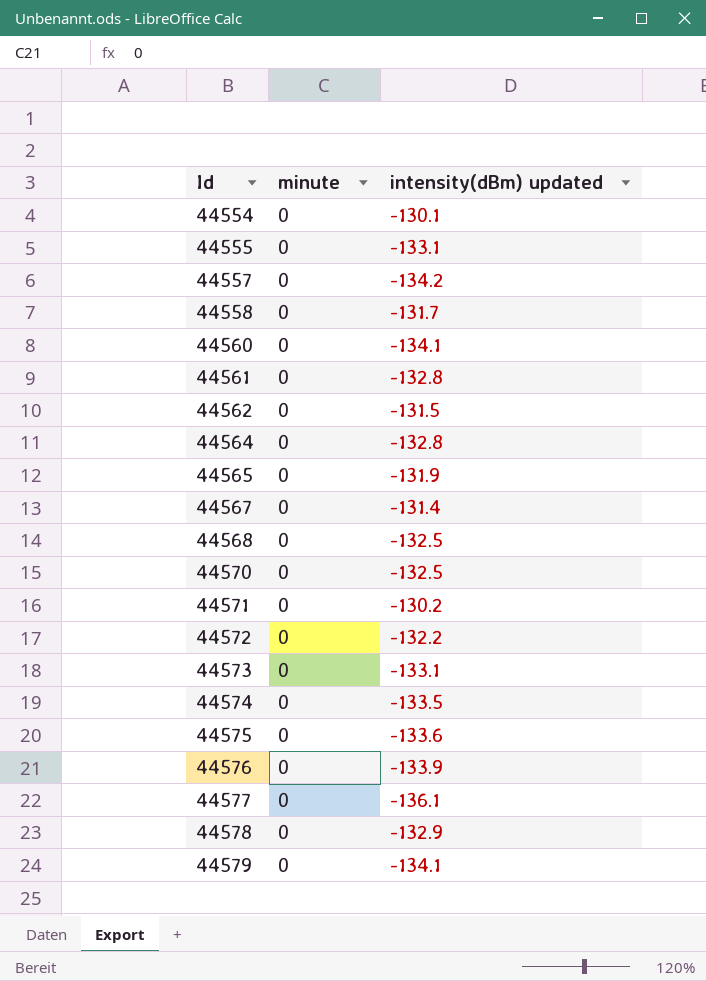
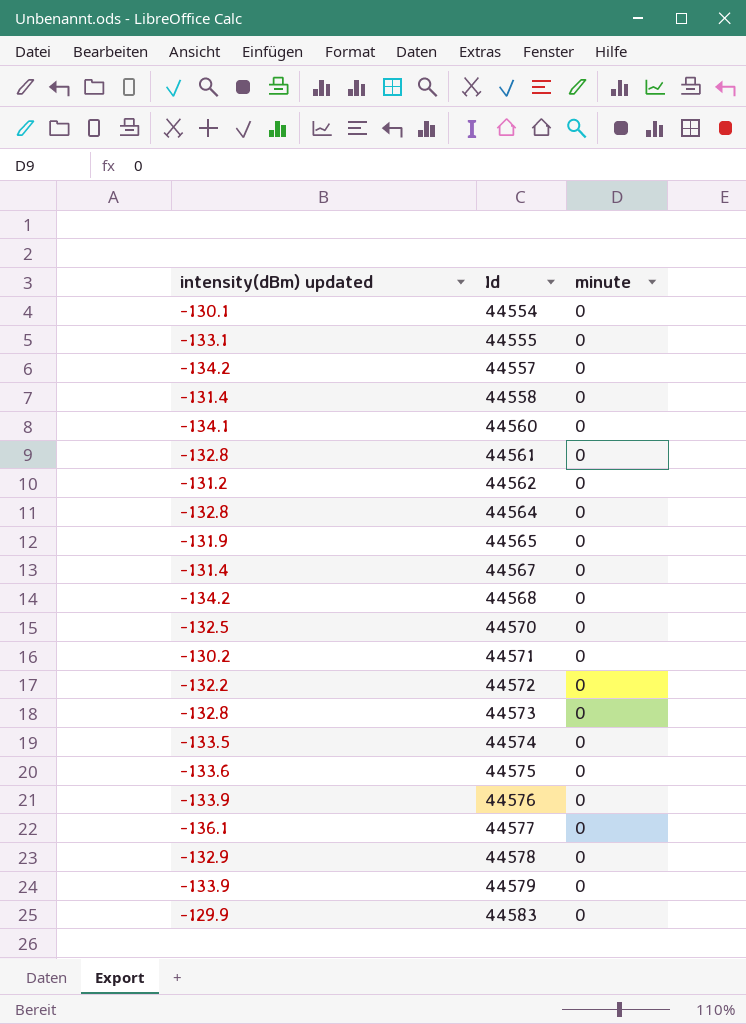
column intensity(dBm) updated | position: 3 -> 1
44558 | intensity(dBm) updated: -131.7 -> -131.4
44562 | intensity(dBm) updated: -131.5 -> -131.2
44568 | intensity(dBm) updated: -132.5 -> -134.2
44573 | intensity(dBm) updated: -133.1 -> -132.8
44579 | intensity(dBm) updated: -134.1 -> -133.9
row 44583: none -> -129.9 | 0

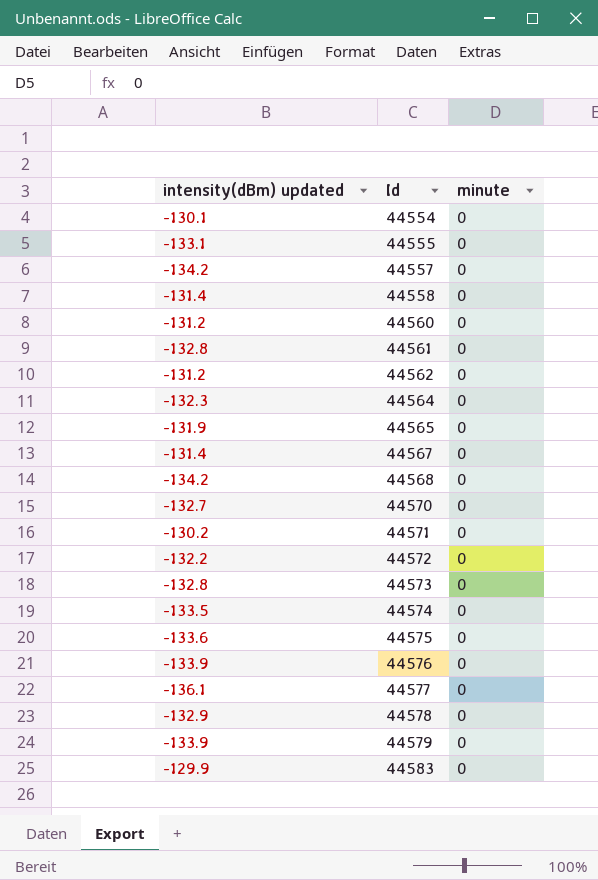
44560 | intensity(dBm) updated: -134.1 -> -131.2
44564 | intensity(dBm) updated: -132.8 -> -132.3
44570 | intensity(dBm) updated: -132.5 -> -132.7

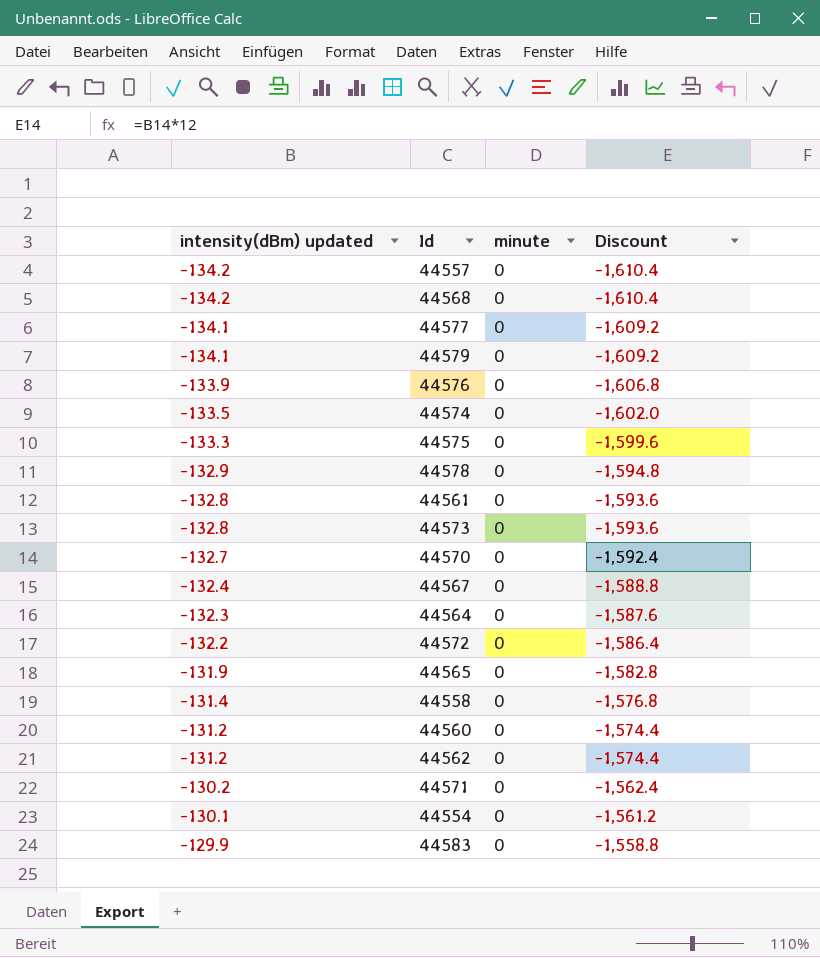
row order: Id ascending -> intensity(dBm) updated ascending
column Discount | formula: none -> [intensity(dBm) updated] * 12
row 44555: -133.1 | 0 -> none
44577 | intensity(dBm) updated: -136.1 -> -134.1
44579 | intensity(dBm) updated: -133.9 -> -134.1
44575 | intensity(dBm) updated: -133.6 -> -133.3
44567 | intensity(dBm) updated: -131.4 -> -132.4

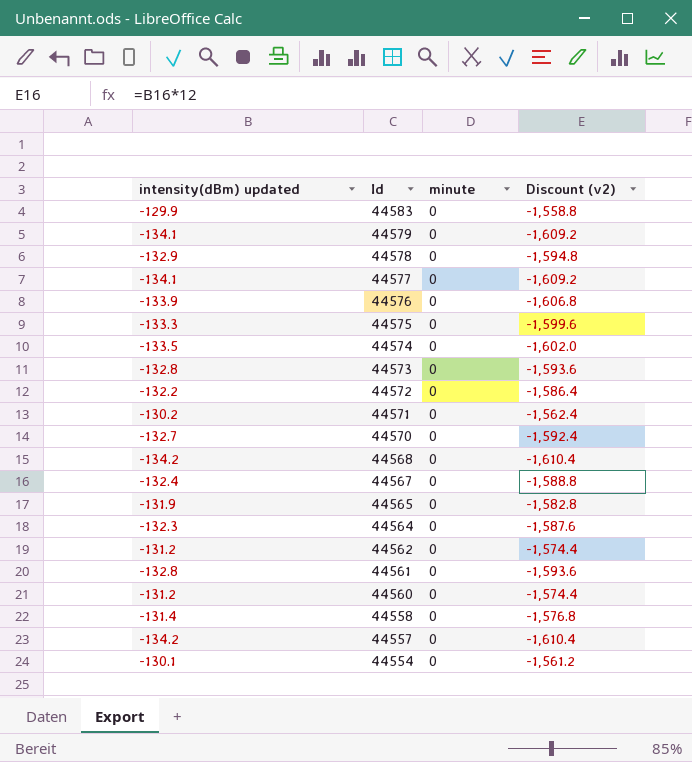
row order: intensity(dBm) updated ascending -> Id descending
column name: Discount -> Discount (v2)

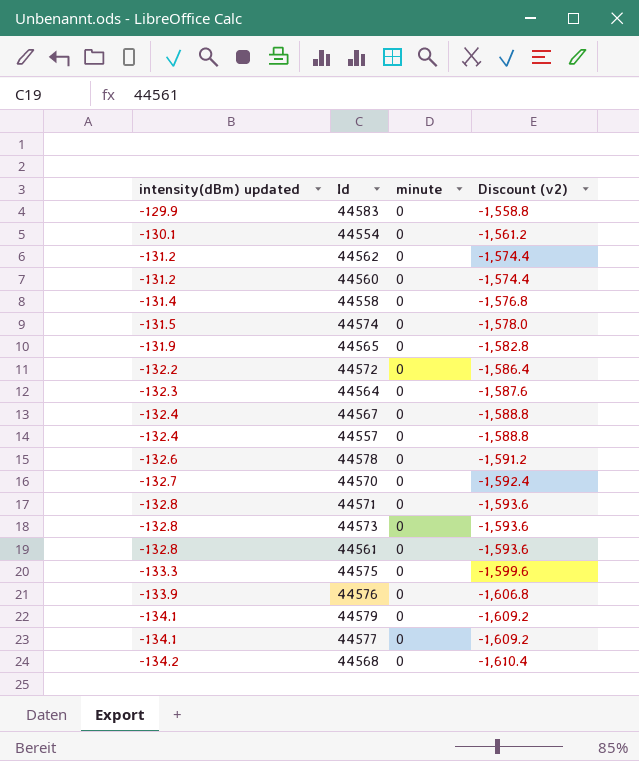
row order: Id descending -> intensity(dBm) updated descending
44574 | intensity(dBm) updated: -133.5 -> -131.5
44574 | Discount (v2): -1,602.0 -> -1,578.0
44557 | intensity(dBm) updated: -134.2 -> -132.4
44557 | Discount (v2): -1,610.4 -> -1,588.8
44578 | intensity(dBm) updated: -132.9 -> -132.6
44578 | Discount (v2): -1,594.8 -> -1,591.2
44571 | intensity(dBm) updated: -130.2 -> -132.8
44571 | Discount (v2): -1,562.4 -> -1,593.6

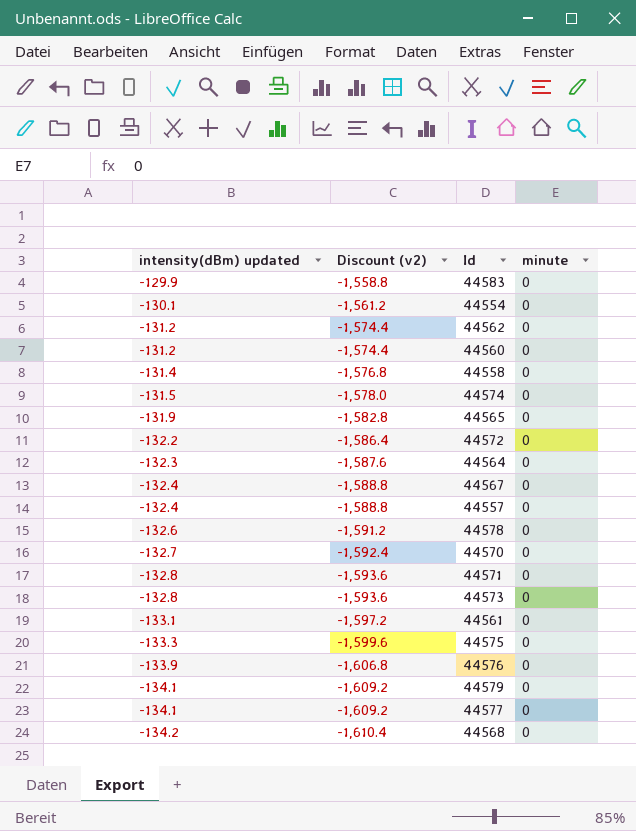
column Discount (v2) | position: 4 -> 2
44561 | intensity(dBm) updated: -132.8 -> -133.1
44561 | Discount (v2): -1,593.6 -> -1,597.2

